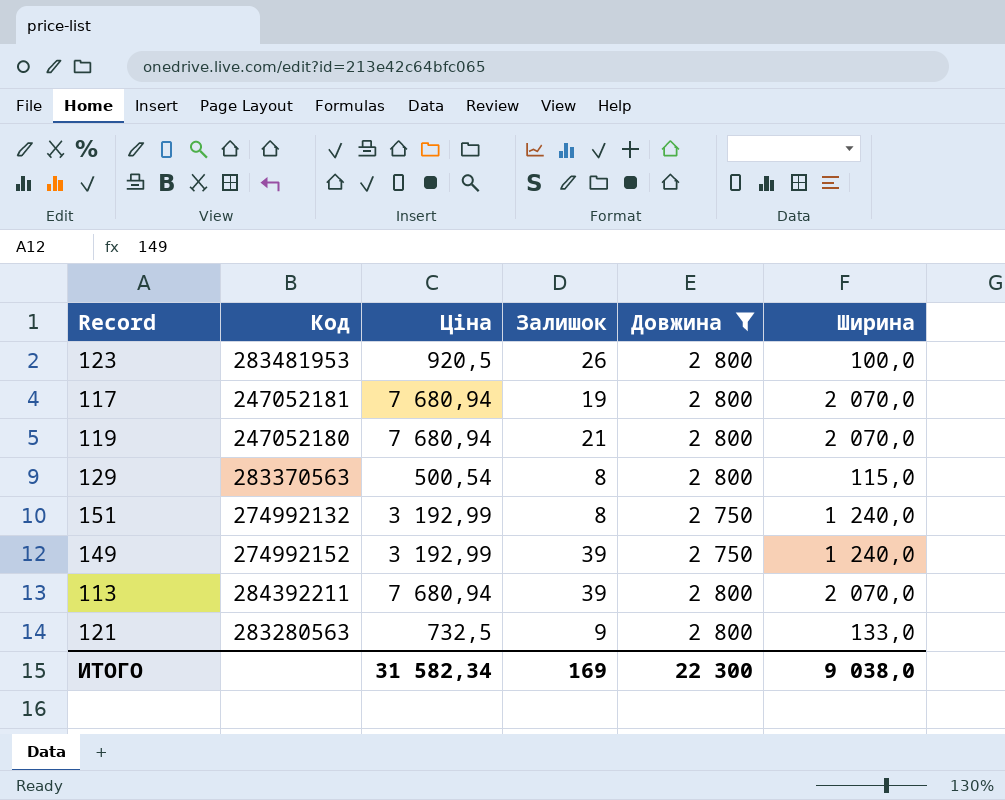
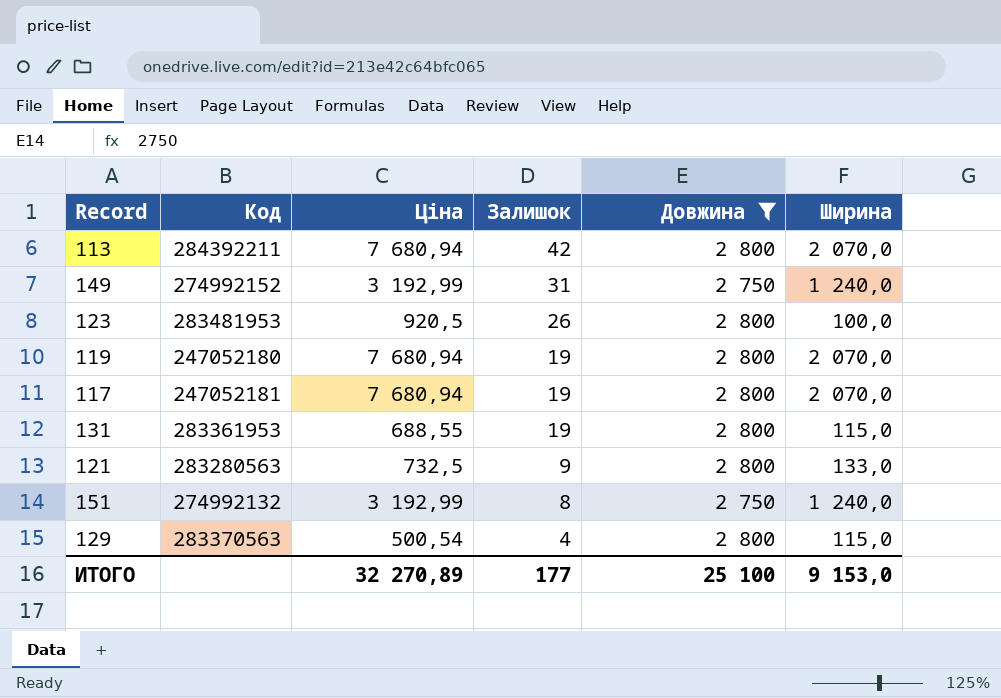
row order: none -> Залишок descending
113 | Залишок: 39 -> 42
149 | Залишок: 39 -> 31
119 | Залишок: 21 -> 19
row 131: none -> 283361953 | 688,55 | 19 | 2 800 | 115,0
129 | Залишок: 8 -> 4
ИТОГО | Ціна: 31 582,34 -> 32 270,89
ИТОГО | Залишок: 169 -> 177
ИТОГО | Довжина: 22 300 -> 25 100
ИТОГО | Ширина: 9 038,0 -> 9 153,0

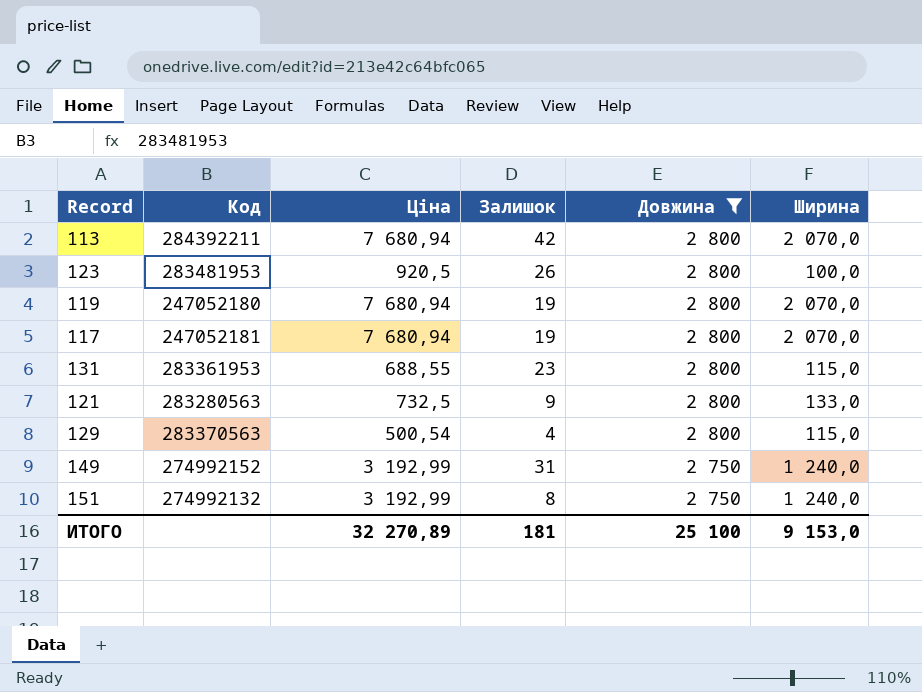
row order: Залишок descending -> Довжина descending
131 | Залишок: 19 -> 23
ИТОГО | Залишок: 177 -> 181

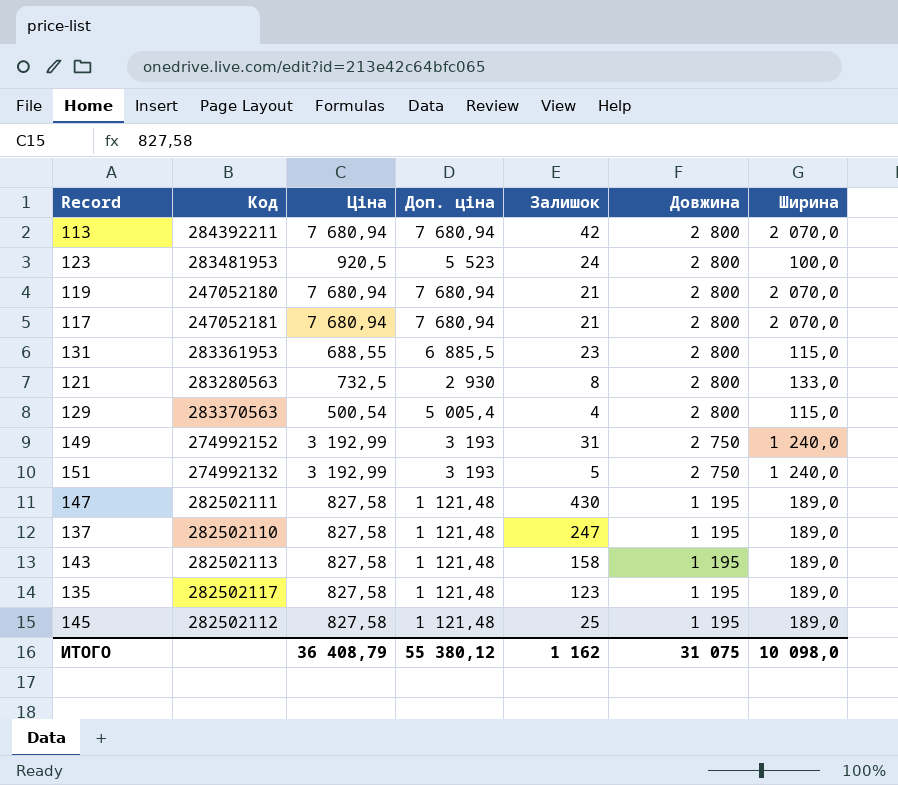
filter: Довжина != 1 195 -> none
column Доп. ціна | position: none -> 4
123 | Залишок: 26 -> 24
119 | Залишок: 19 -> 21
117 | Залишок: 19 -> 21
121 | Залишок: 9 -> 8
151 | Залишок: 8 -> 5
ИТОГО | Ціна: 32 270,89 -> 36 408,79
ИТОГО | Залишок: 181 -> 1 162
ИТОГО | Довжина: 25 100 -> 31 075
ИТОГО | Ширина: 9 153,0 -> 10 098,0

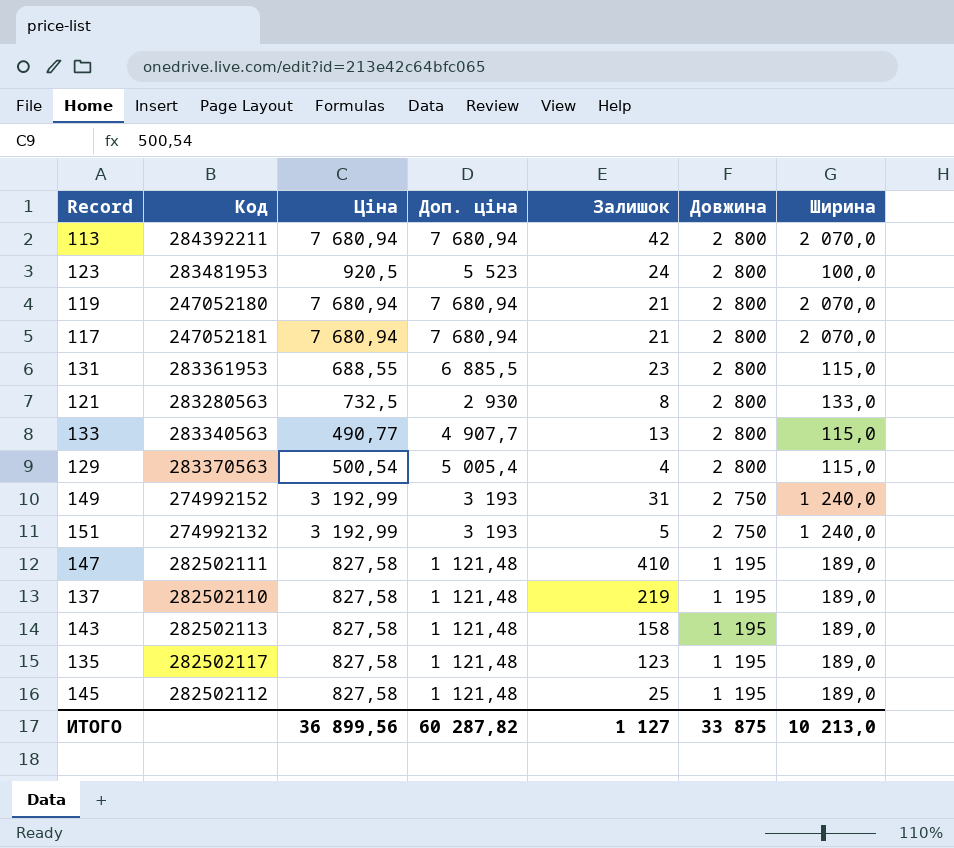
row 133: none -> 283340563 | 490,77 | 4 907,7 | 13 | 2 800 | 115,0
147 | Залишок: 430 -> 410
137 | Залишок: 247 -> 219
ИТОГО | Ціна: 36 408,79 -> 36 899,56
ИТОГО | Доп. ціна: 55 380,12 -> 60 287,82
ИТОГО | Залишок: 1 162 -> 1 127
ИТОГО | Довжина: 31 075 -> 33 875
ИТОГО | Ширина: 10 098,0 -> 10 213,0

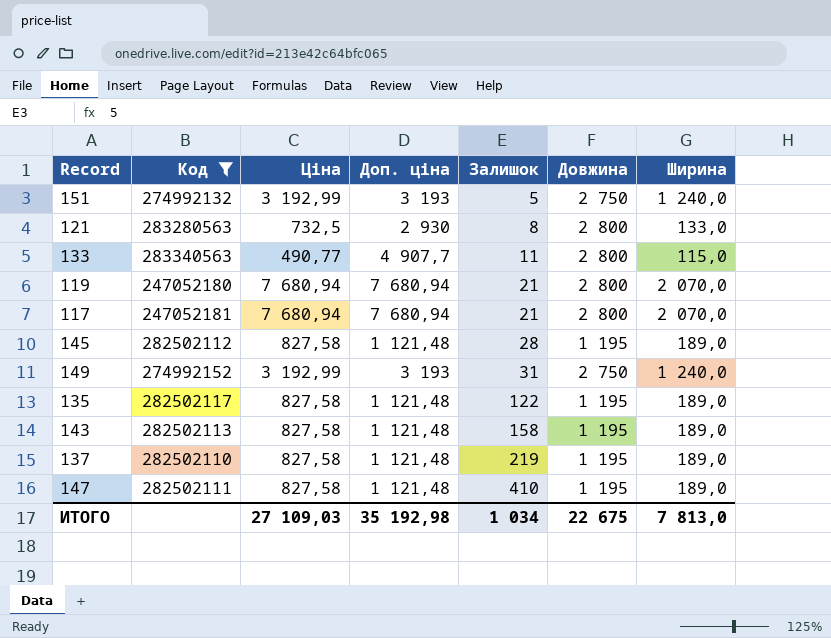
filter: none -> Код <= 283340563
row order: Довжина descending -> Залишок ascending
133 | Залишок: 13 -> 11
145 | Залишок: 25 -> 28
135 | Залишок: 123 -> 122
ИТОГО | Ціна: 36 899,56 -> 27 109,03
ИТОГО | Доп. ціна: 60 287,82 -> 35 192,98
ИТОГО | Залишок: 1 127 -> 1 034
ИТОГО | Довжина: 33 875 -> 22 675
ИТОГО | Ширина: 10 213,0 -> 7 813,0

